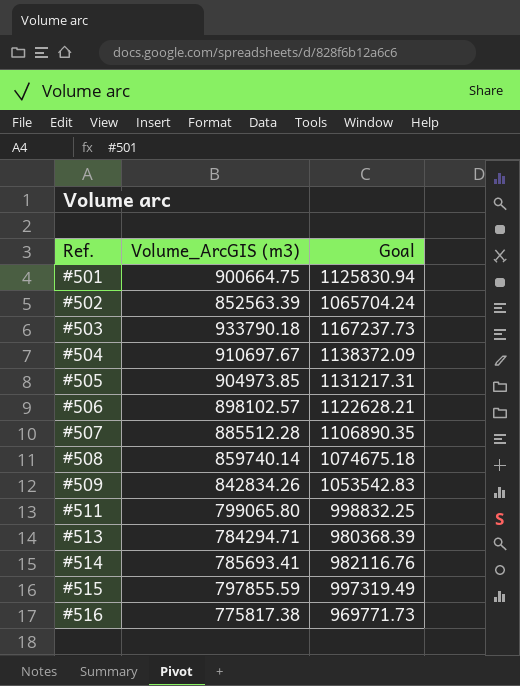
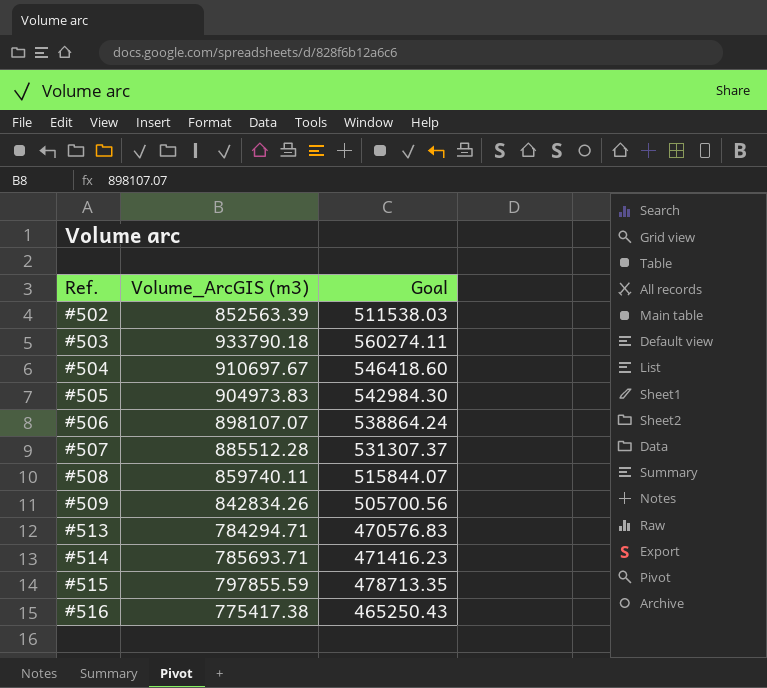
column Goal | formula: [Volume_ArcGIS (m3)] * 1.25 -> [Volume_ArcGIS (m3)] * 0.6
row #501: 900664.75 | 1125830.94 -> none
row #511: 799065.80 | 998832.25 -> none
#505 | Volume_ArcGIS (m3): 904973.85 -> 904973.83
#506 | Volume_ArcGIS (m3): 898102.57 -> 898107.07
#508 | Volume_ArcGIS (m3): 859740.14 -> 859740.11
#514 | Volume_ArcGIS (m3): 785693.41 -> 785693.71
#516 | Volume_ArcGIS (m3): 775817.38 -> 775417.38

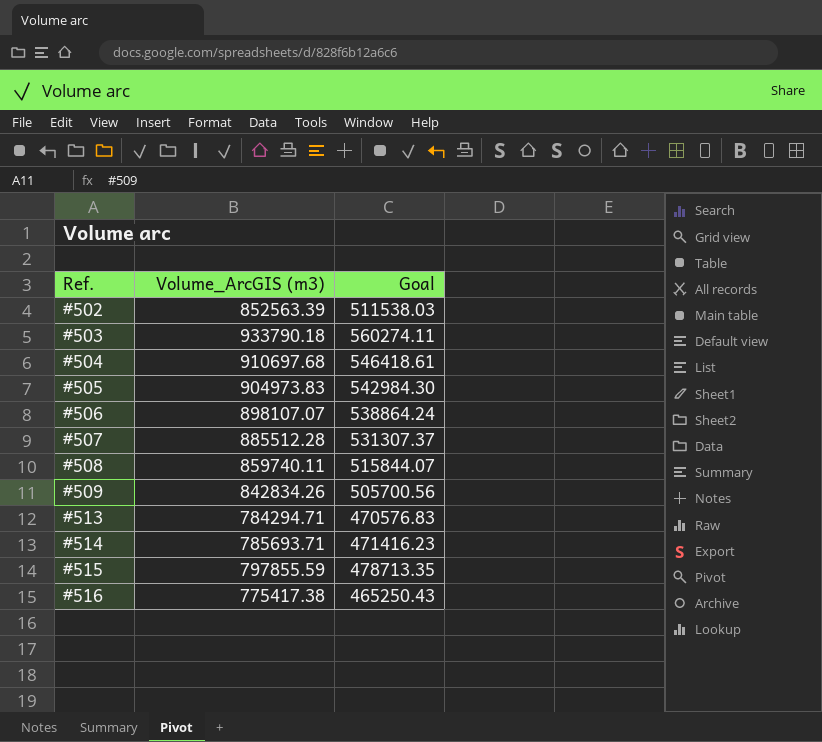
#504 | Volume_ArcGIS (m3): 910697.67 -> 910697.68
#504 | Goal: 546418.60 -> 546418.61

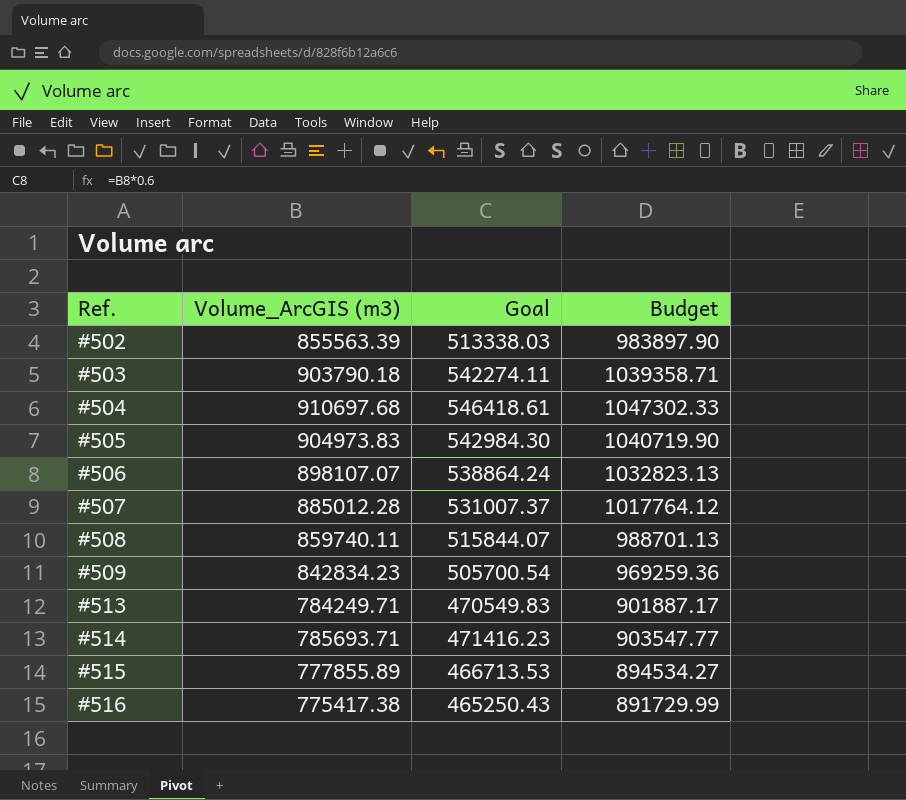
column Budget | formula: none -> [Volume_ArcGIS (m3)] * 1.15
#502 | Volume_ArcGIS (m3): 852563.39 -> 855563.39
#502 | Goal: 511538.03 -> 513338.03
#503 | Volume_ArcGIS (m3): 933790.18 -> 903790.18
#503 | Goal: 560274.11 -> 542274.11
#507 | Volume_ArcGIS (m3): 885512.28 -> 885012.28
#507 | Goal: 531307.37 -> 531007.37
#509 | Volume_ArcGIS (m3): 842834.26 -> 842834.23
#509 | Goal: 505700.56 -> 505700.54
#513 | Volume_ArcGIS (m3): 784294.71 -> 784249.71
#513 | Goal: 470576.83 -> 470549.83
#515 | Volume_ArcGIS (m3): 797855.59 -> 777855.89
#515 | Goal: 478713.35 -> 466713.53

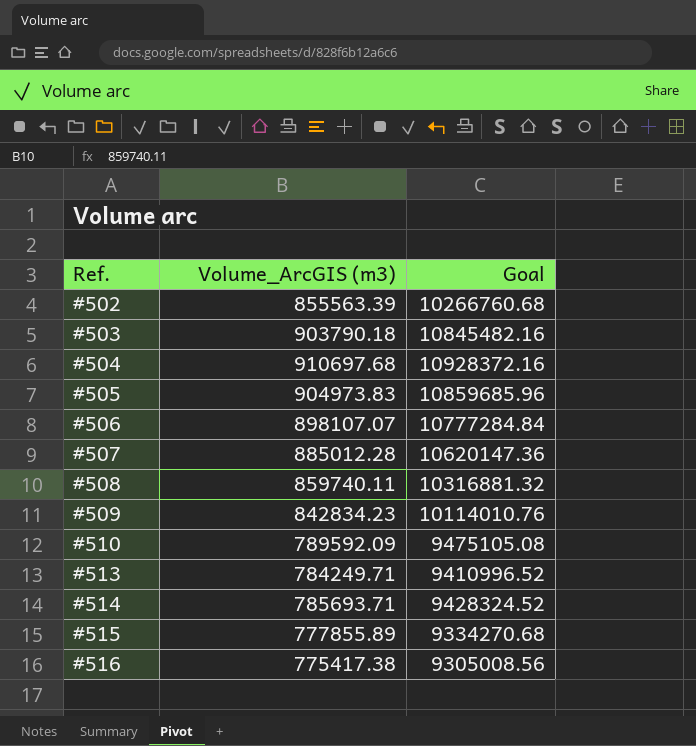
column Budget | formula: [Volume_ArcGIS (m3)] * 1.15 -> none
column Goal | formula: [Volume_ArcGIS (m3)] * 0.6 -> [Volume_ArcGIS (m3)] * 12
row #510: none -> 789592.09 | 9475105.08

